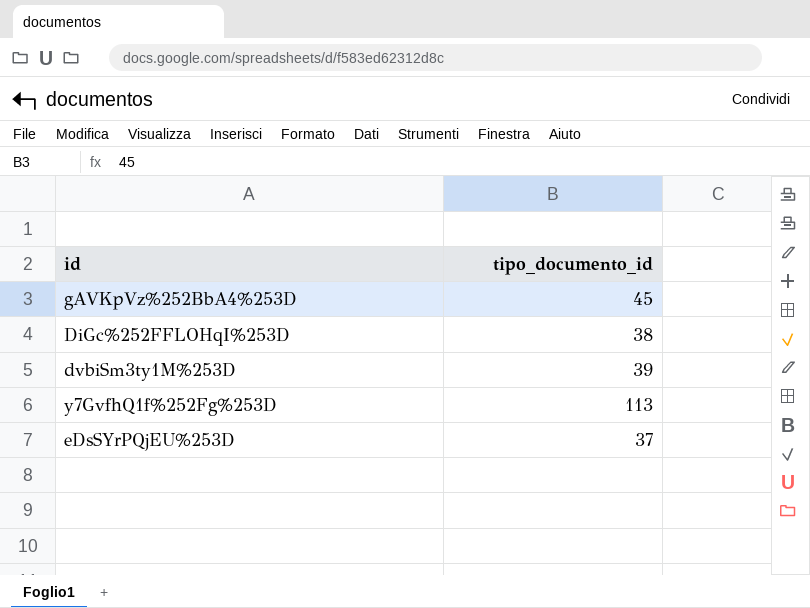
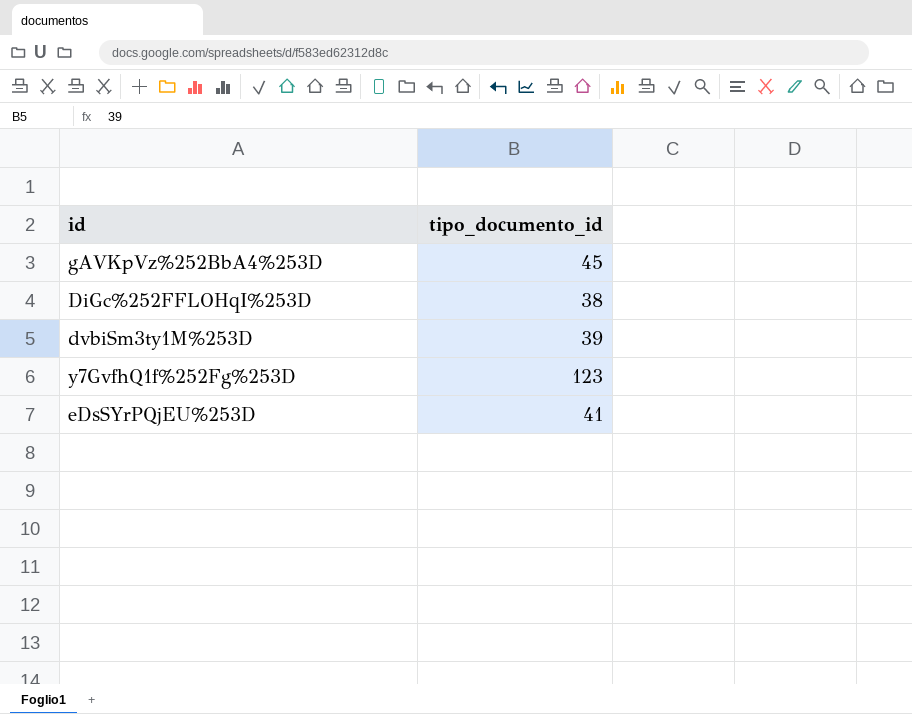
y7GvfhQ1f%252Fg%253D | tipo_documento_id: 113 -> 123
eDsSYrPQjEU%253D | tipo_documento_id: 37 -> 41

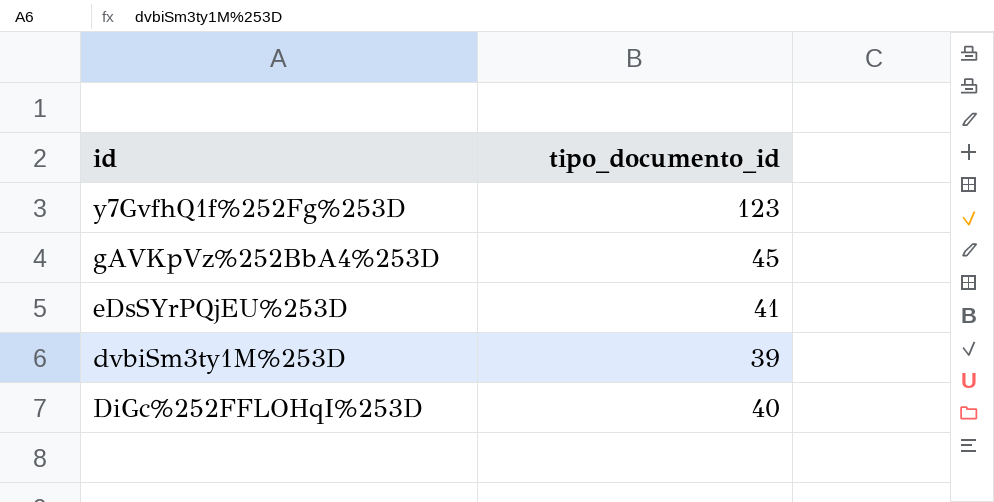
row order: none -> id descending
DiGc%252FFLOHqI%253D | tipo_documento_id: 38 -> 40

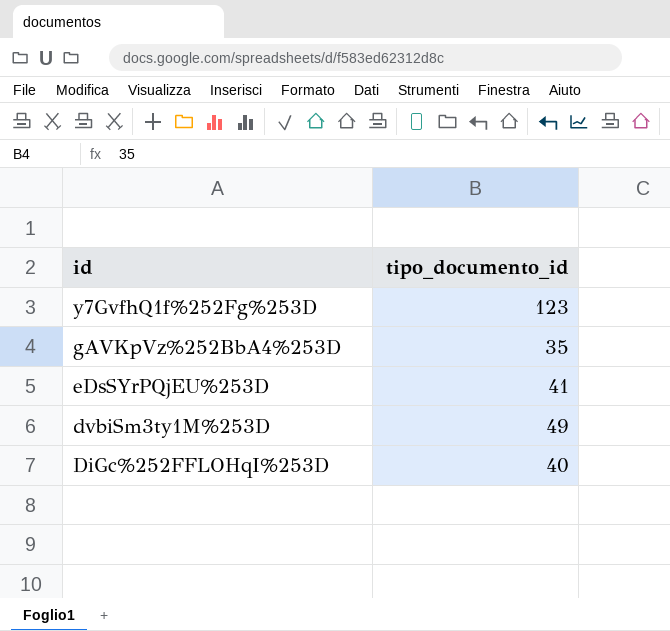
gAVKpVz%252BbA4%253D | tipo_documento_id: 45 -> 35
dvbiSm3ty1M%253D | tipo_documento_id: 39 -> 49

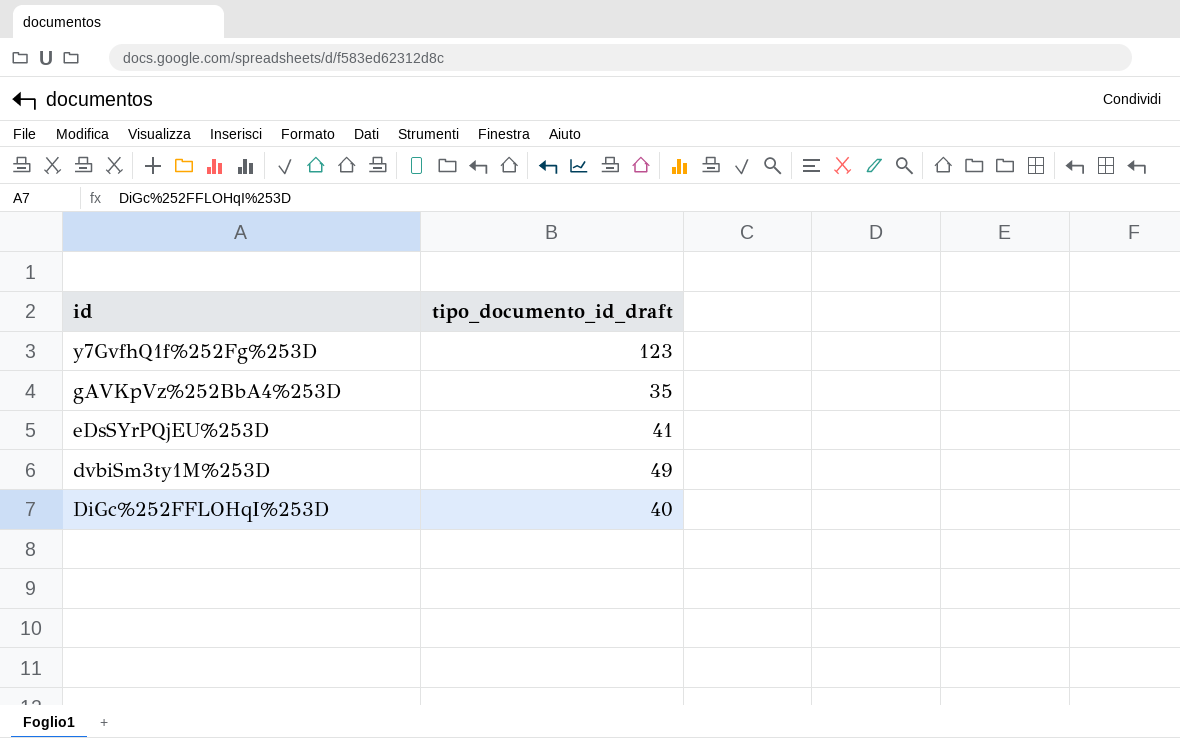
column name: tipo_documento_id -> tipo_documento_id_draft

